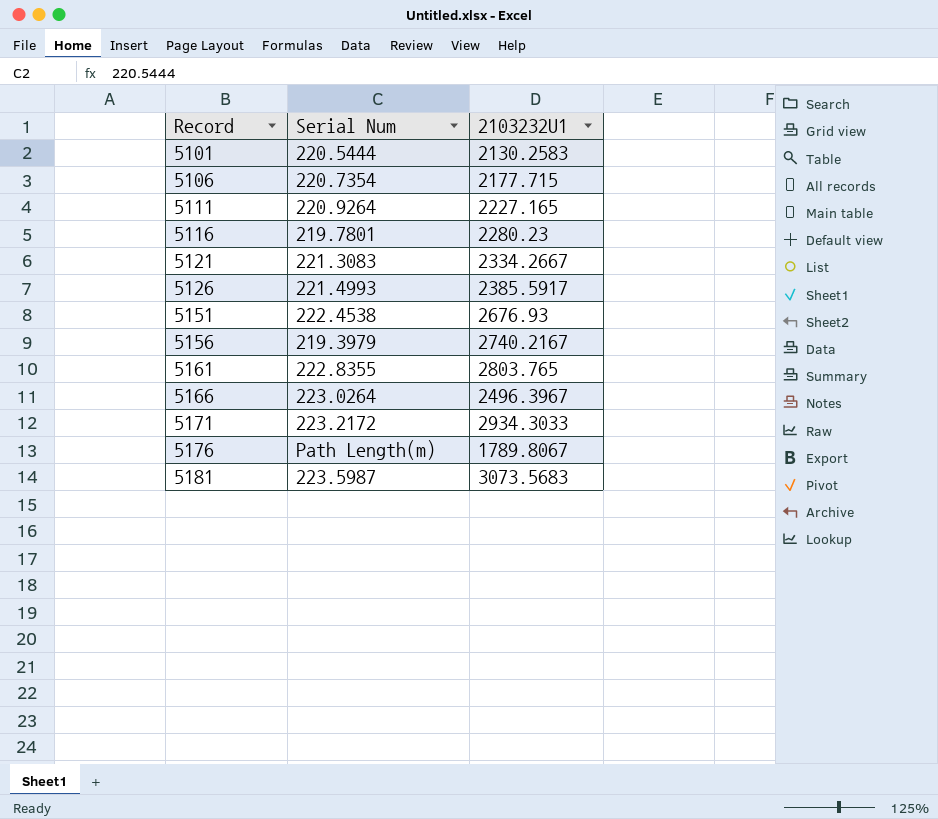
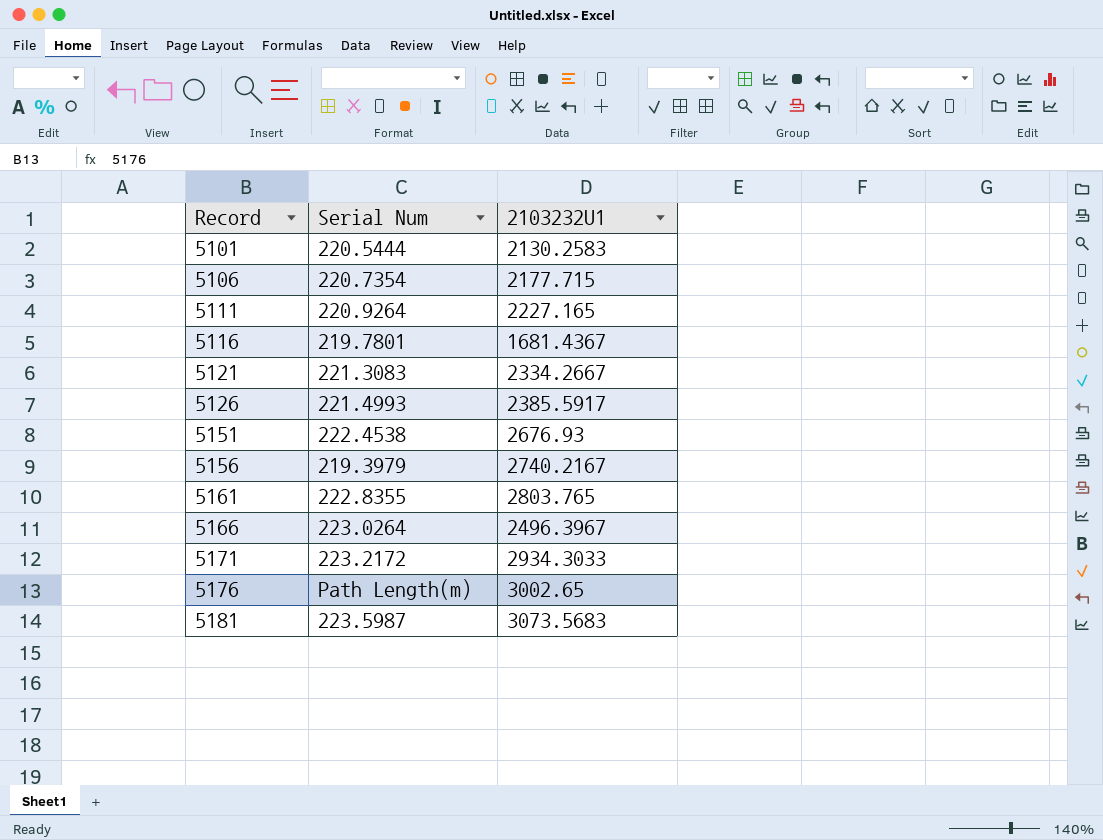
5116 | 2103232U1: 2280.23 -> 1681.4367
5176 | 2103232U1: 1789.8067 -> 3002.65

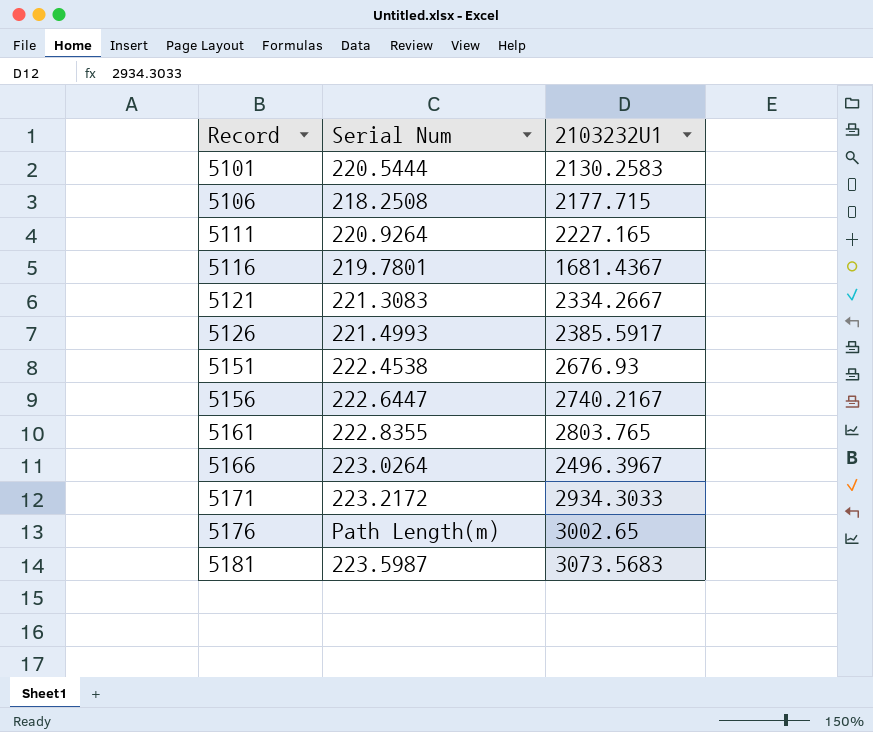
5106 | Serial Num: 220.7354 -> 218.2508
5156 | Serial Num: 219.3979 -> 222.6447

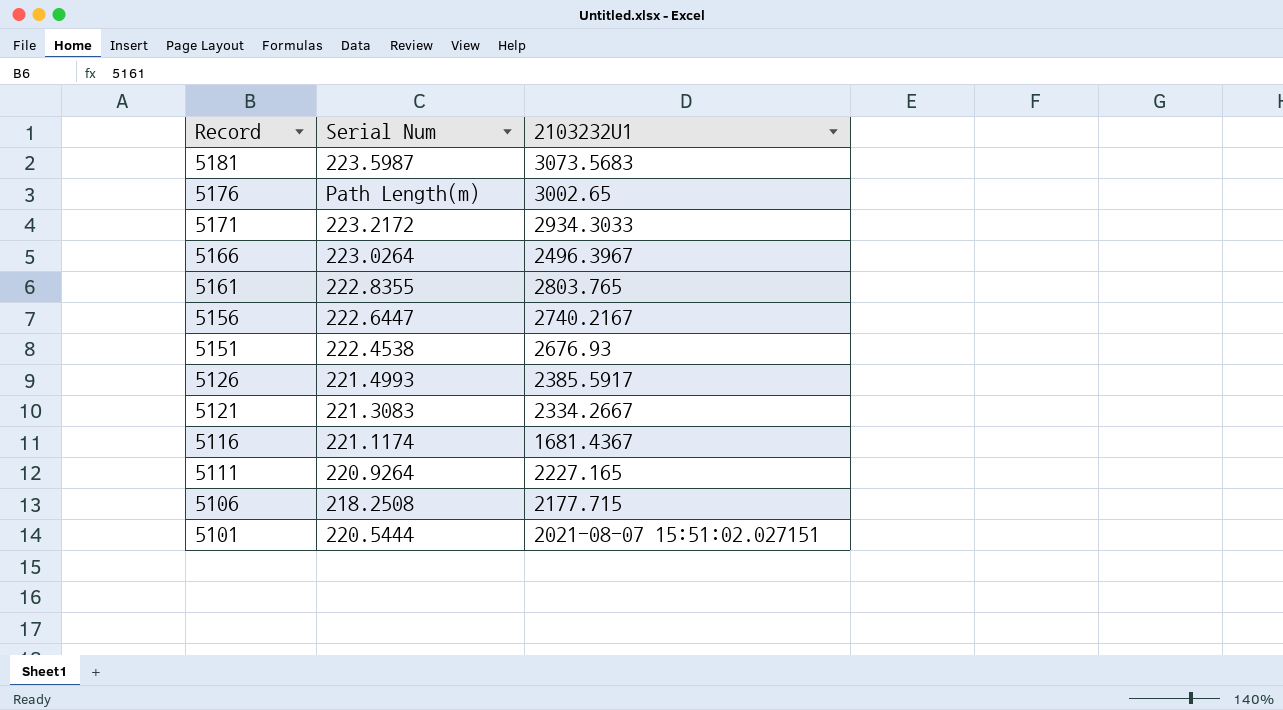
row order: Record ascending -> Record descending
5116 | Serial Num: 219.7801 -> 221.1174
5101 | 2103232U1: 2130.2583 -> 2021-08-07 15:51:02.027151

